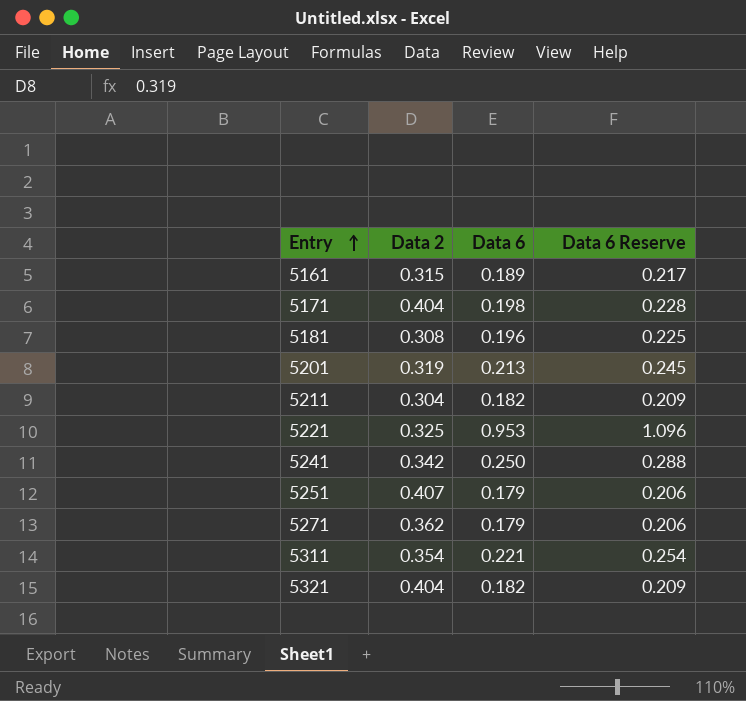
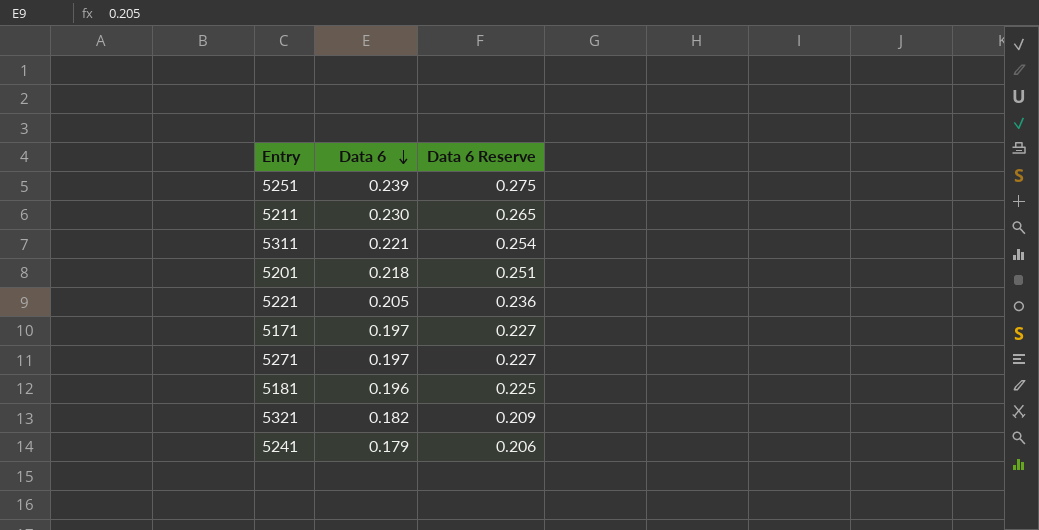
row order: Entry ascending -> Data 6 descending
column Data 2 | position: 2 -> none
row 5161: 0.315 | 0.189 | 0.217 -> none
5251 | Data 6: 0.179 -> 0.239
5251 | Data 6 Reserve: 0.206 -> 0.275
5211 | Data 6: 0.182 -> 0.230
5211 | Data 6 Reserve: 0.209 -> 0.265
5201 | Data 6: 0.213 -> 0.218
5201 | Data 6 Reserve: 0.245 -> 0.251
5221 | Data 6: 0.953 -> 0.205
5221 | Data 6 Reserve: 1.096 -> 0.236
5171 | Data 6: 0.198 -> 0.197
5171 | Data 6 Reserve: 0.228 -> 0.227
5271 | Data 6: 0.179 -> 0.197
5271 | Data 6 Reserve: 0.206 -> 0.227
5241 | Data 6: 0.250 -> 0.179
5241 | Data 6 Reserve: 0.288 -> 0.206

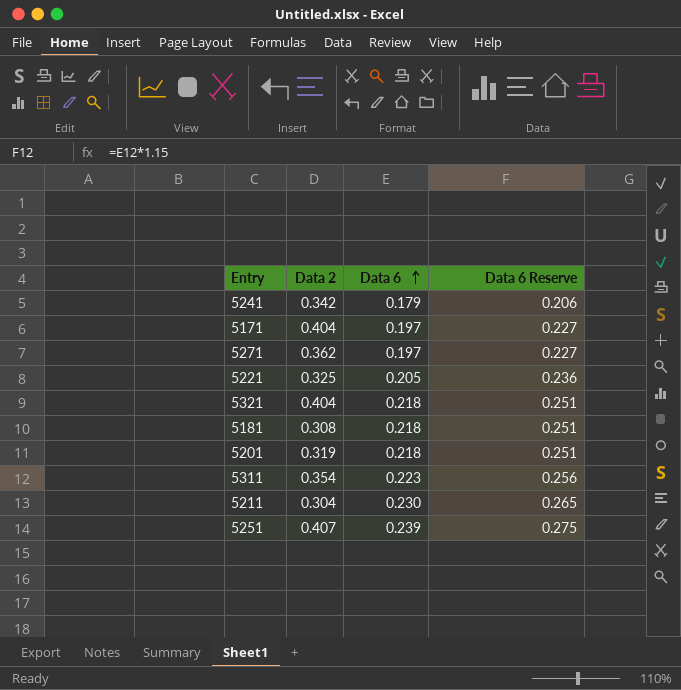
row order: Data 6 descending -> Data 6 ascending
column Data 2 | position: none -> 2
5321 | Data 6: 0.182 -> 0.218
5321 | Data 6 Reserve: 0.209 -> 0.251
5181 | Data 6: 0.196 -> 0.218
5181 | Data 6 Reserve: 0.225 -> 0.251
5311 | Data 6: 0.221 -> 0.223
5311 | Data 6 Reserve: 0.254 -> 0.256

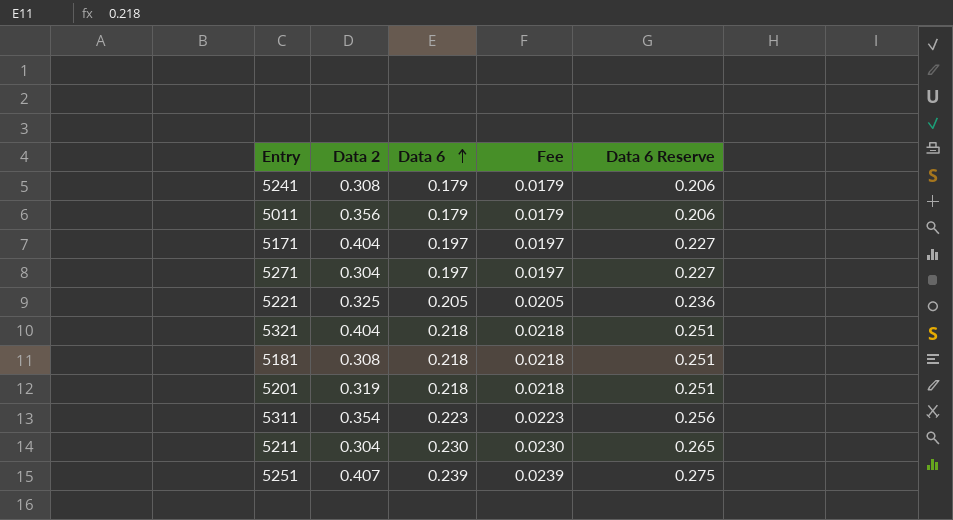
column Fee | formula: none -> [Data 6] * 0.1
5241 | Data 2: 0.342 -> 0.308
row 5011: none -> 0.356 | 0.179 | 0.0179 | 0.206
5271 | Data 2: 0.362 -> 0.304

